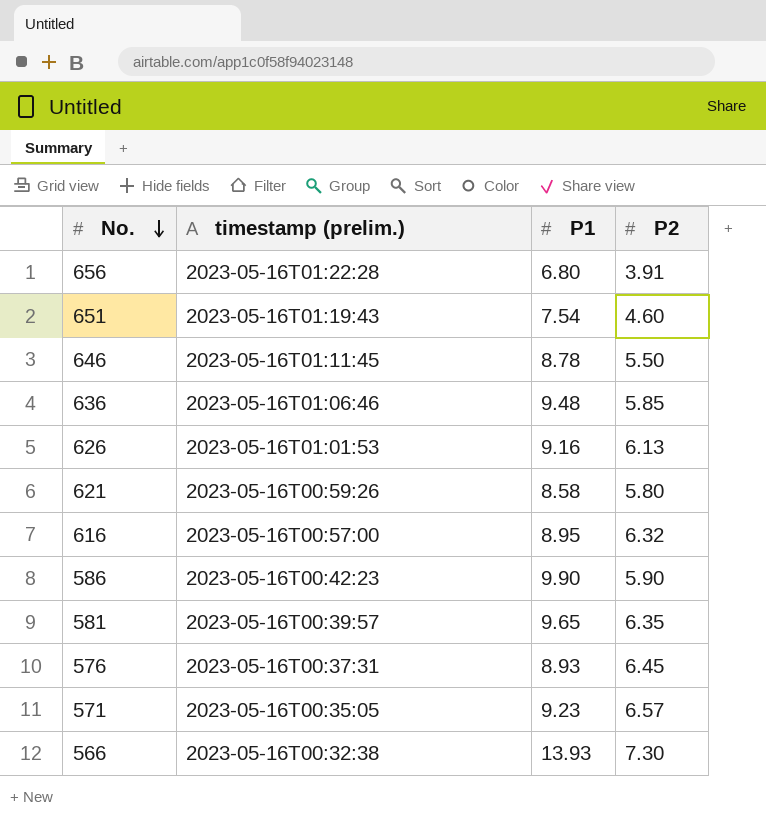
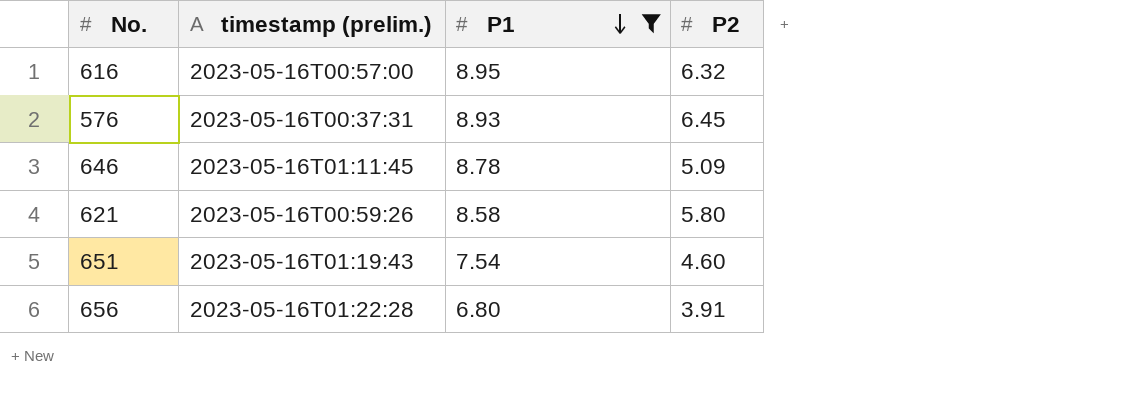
filter: none -> P1 <= 8.95
row order: No. descending -> P1 descending
646 | P2: 5.50 -> 5.09

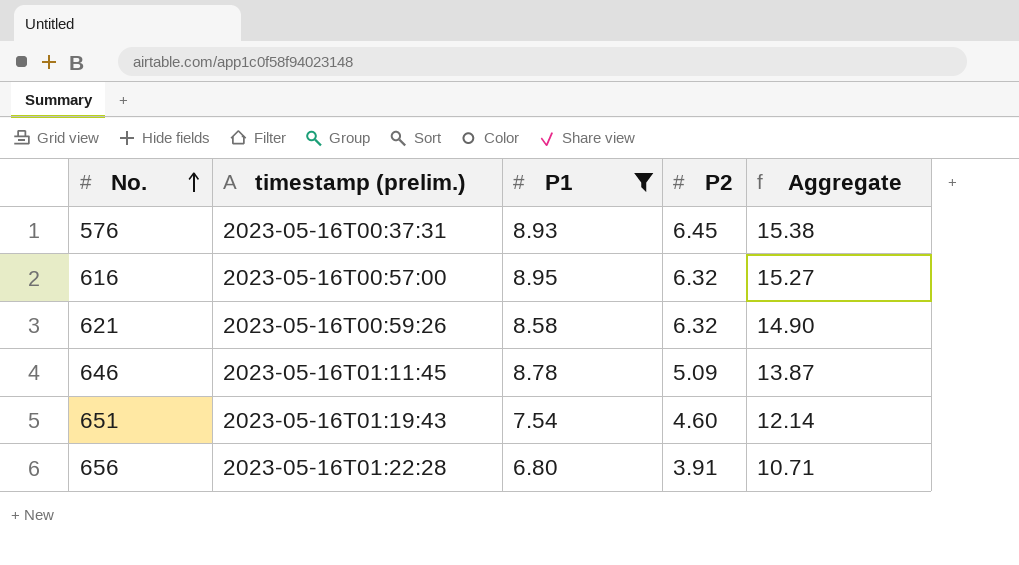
row order: P1 descending -> No. ascending
column Aggregate | formula: none -> [P1] + [P2]
621 | P2: 5.80 -> 6.32

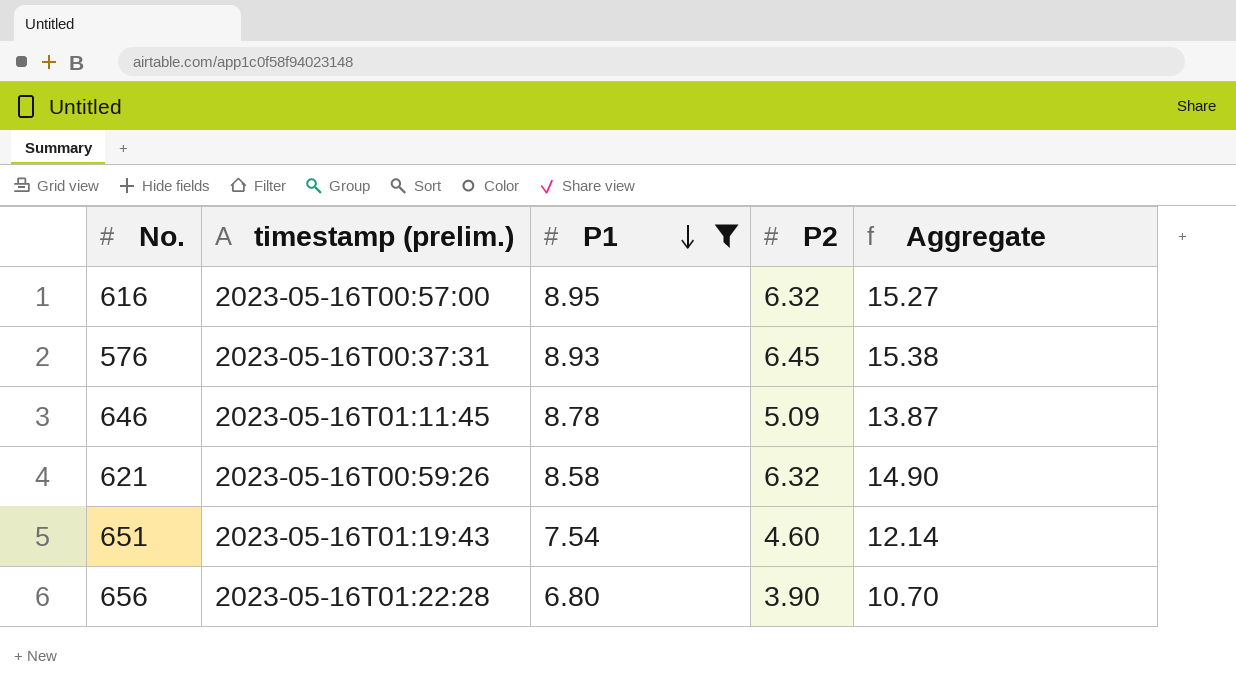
row order: No. ascending -> P1 descending
656 | P2: 3.91 -> 3.90
656 | Aggregate: 10.71 -> 10.70

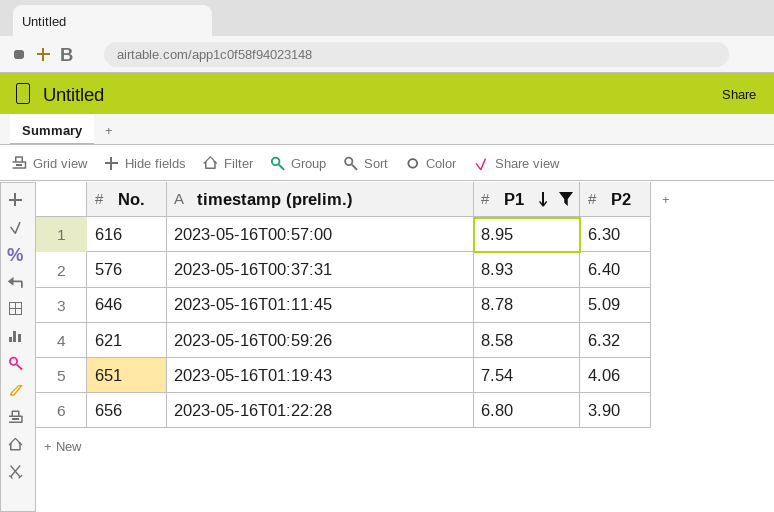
column Aggregate | formula: [P1] + [P2] -> none
616 | P2: 6.32 -> 6.30
576 | P2: 6.45 -> 6.40
651 | P2: 4.60 -> 4.06

